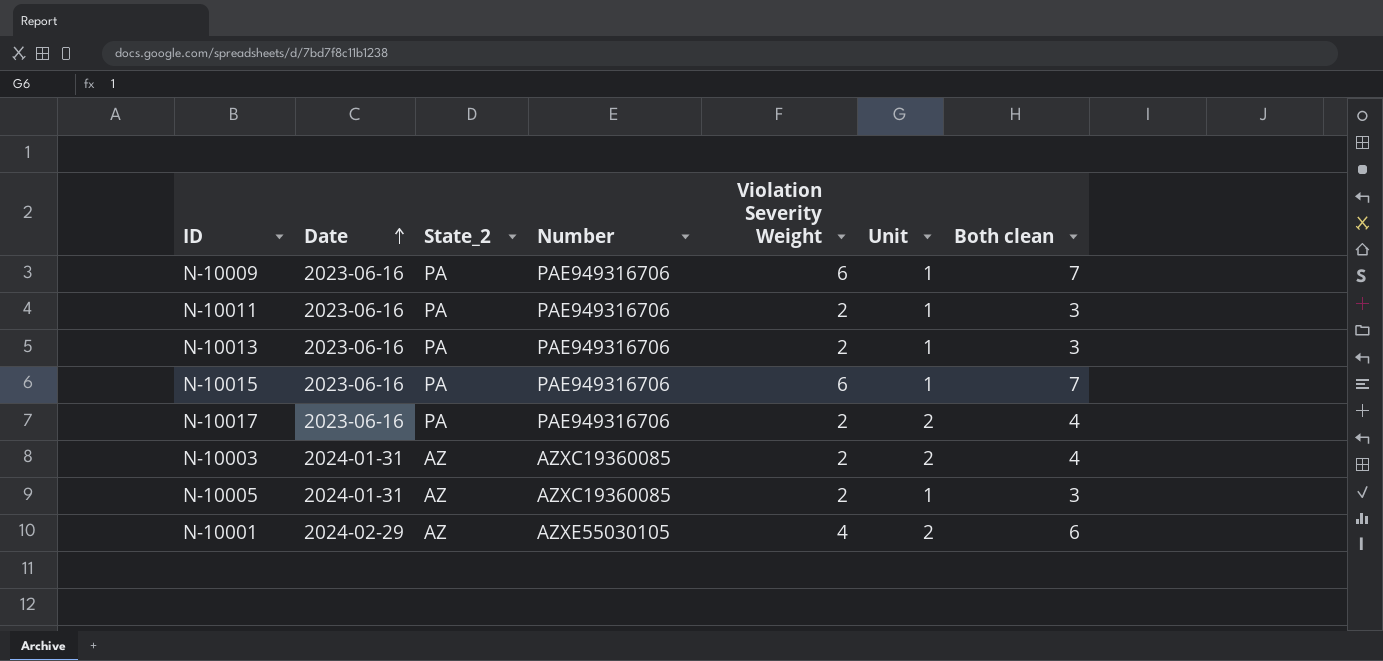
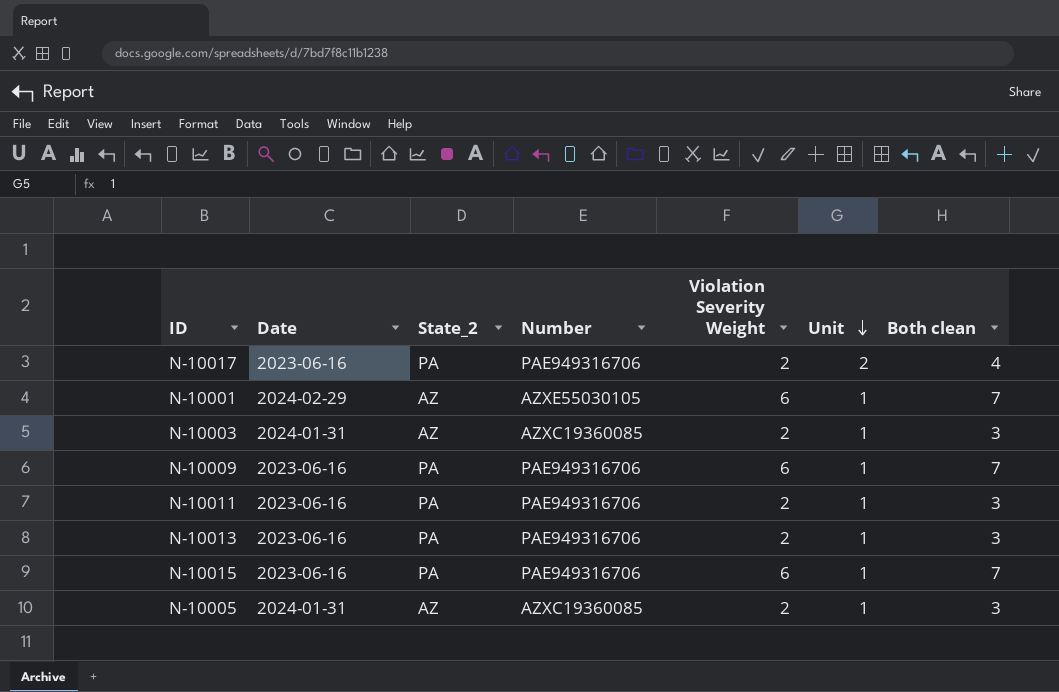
row order: Date ascending -> Unit descending
N-10001 | Violation Severity Weight: 4 -> 6
N-10001 | Unit: 2 -> 1
N-10001 | Both clean: 6 -> 7
N-10003 | Unit: 2 -> 1
N-10003 | Both clean: 4 -> 3

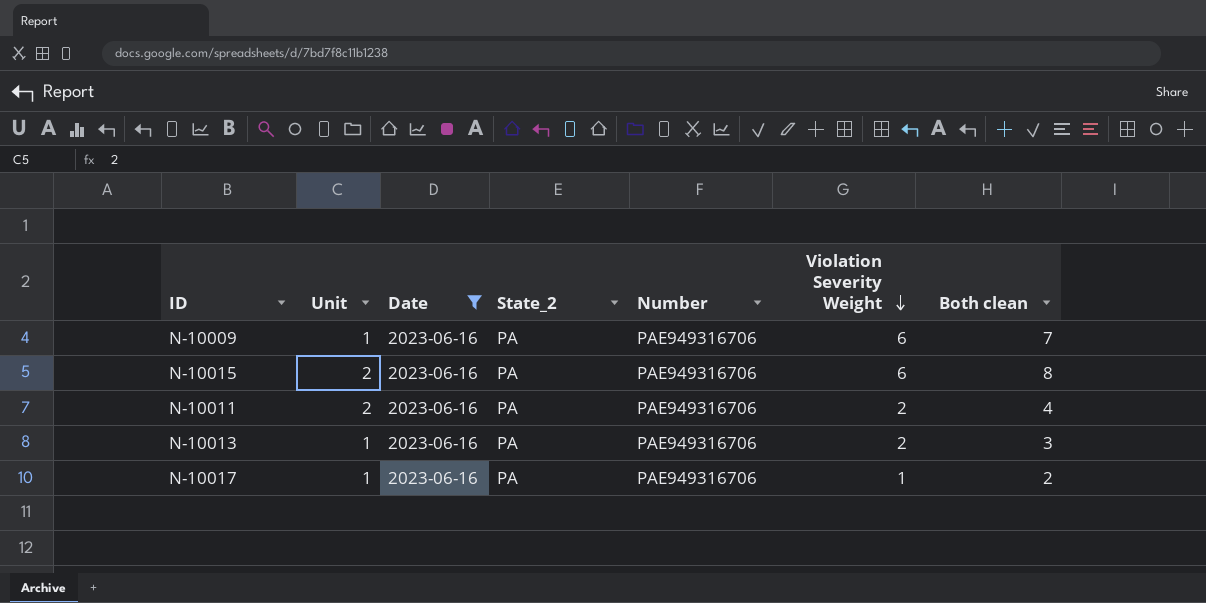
filter: none -> Date = 2023-06-16
row order: Unit descending -> Violation Severity Weight descending
column Unit | position: 6 -> 2
N-10015 | Unit: 1 -> 2
N-10015 | Both clean: 7 -> 8
N-10011 | Unit: 1 -> 2
N-10011 | Both clean: 3 -> 4
N-10017 | Unit: 2 -> 1
N-10017 | Violation Severity Weight: 2 -> 1
N-10017 | Both clean: 4 -> 2

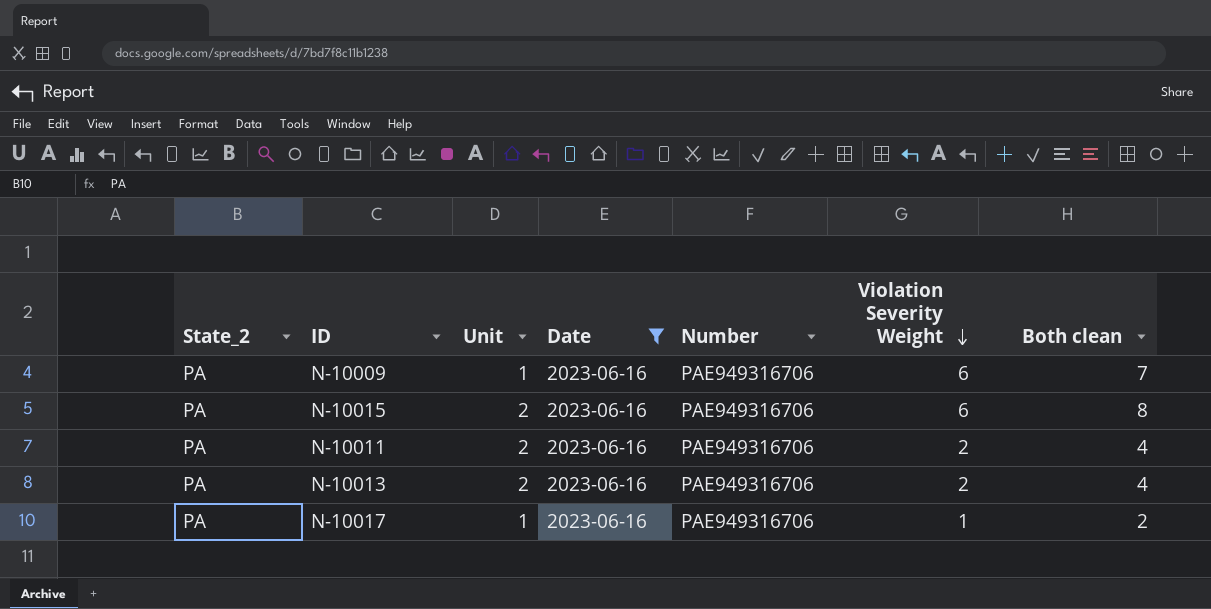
column State_2 | position: 4 -> 1
N-10013 | Unit: 1 -> 2
N-10013 | Both clean: 3 -> 4

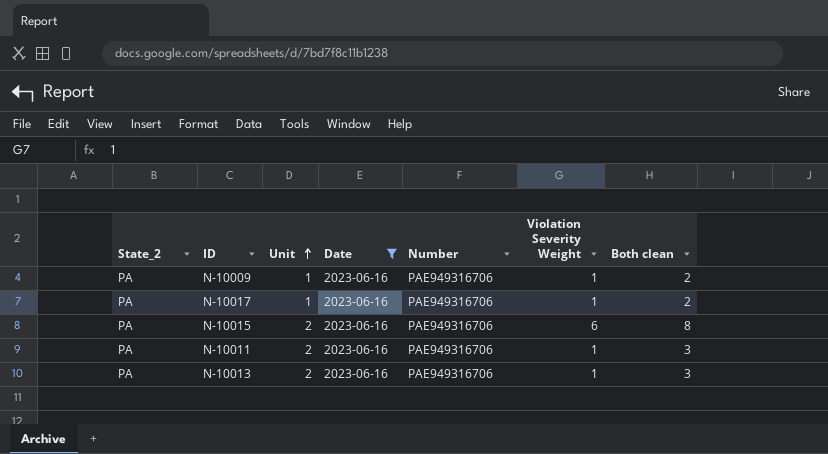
row order: Violation Severity Weight descending -> Unit ascending
N-10009 | Violation Severity Weight: 6 -> 1
N-10009 | Both clean: 7 -> 2
N-10011 | Violation Severity Weight: 2 -> 1
N-10011 | Both clean: 4 -> 3
N-10013 | Violation Severity Weight: 2 -> 1
N-10013 | Both clean: 4 -> 3

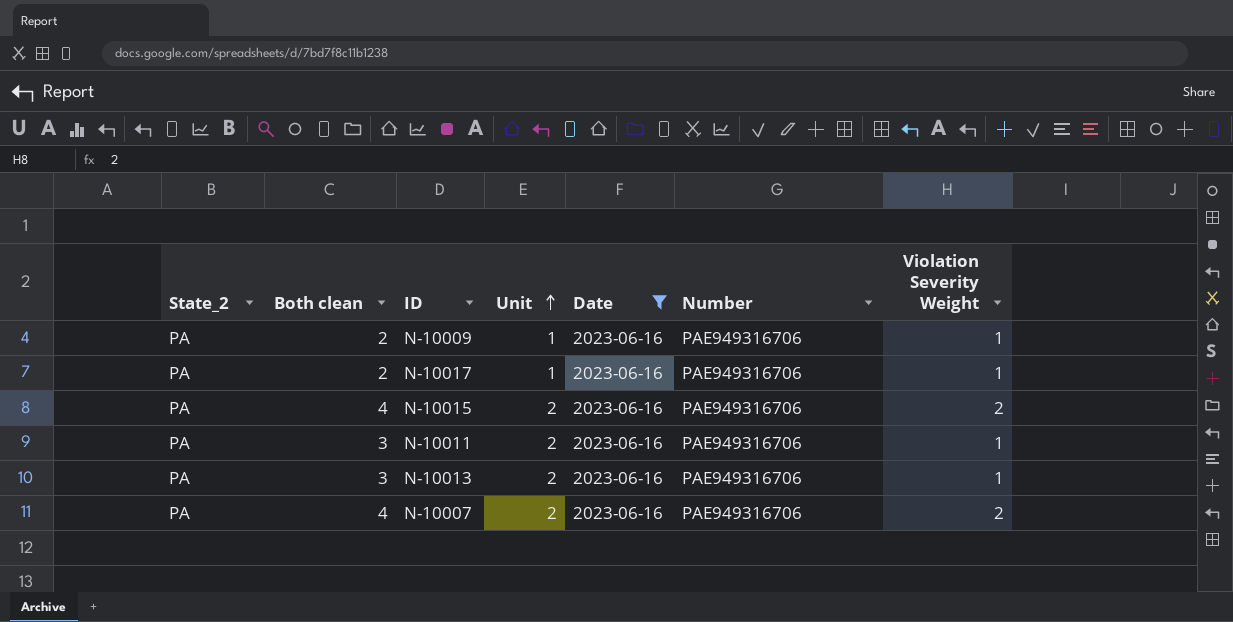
column Both clean | position: 7 -> 2
N-10015 | Both clean: 8 -> 4
N-10015 | Violation Severity Weight: 6 -> 2
row N-10007: none -> PA | 4 | 2 | 2023-06-16 | PAE949316706 | 2

